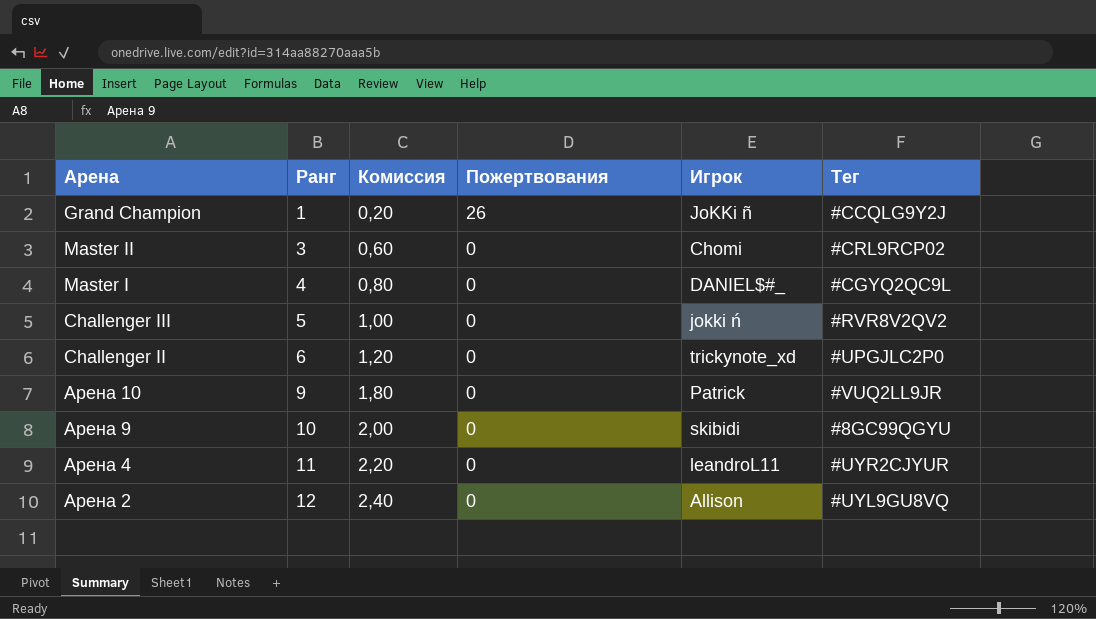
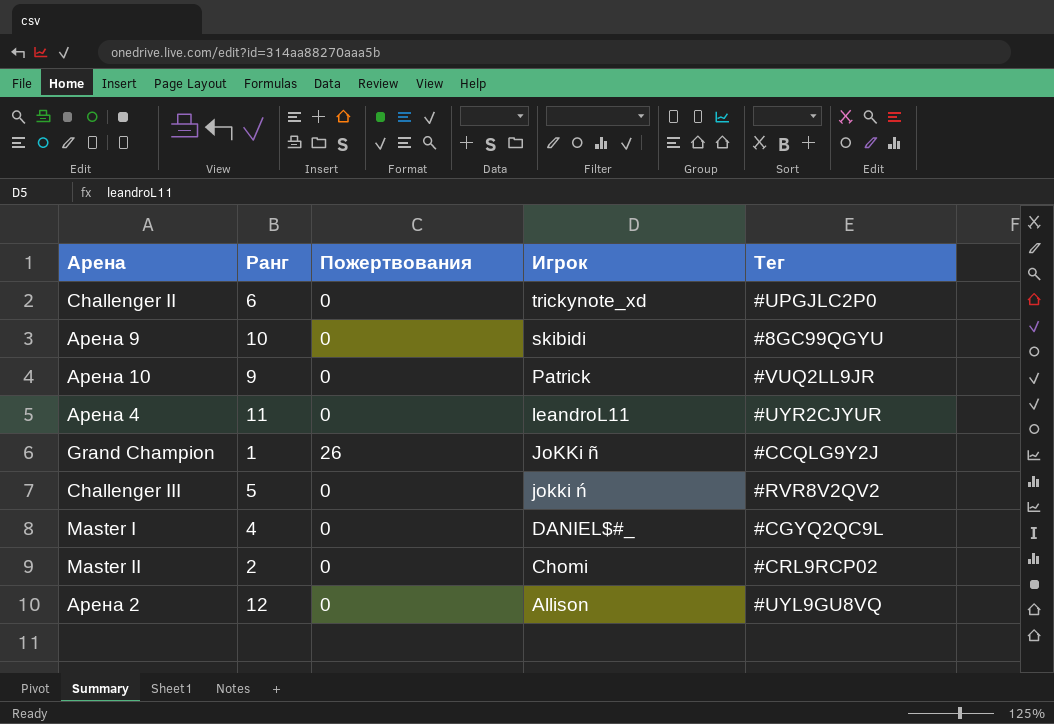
row order: Ранг ascending -> Игрок descending
column Комиссия | formula: [Ранг] * 0,2 -> none
Master II | Ранг: 3 -> 2

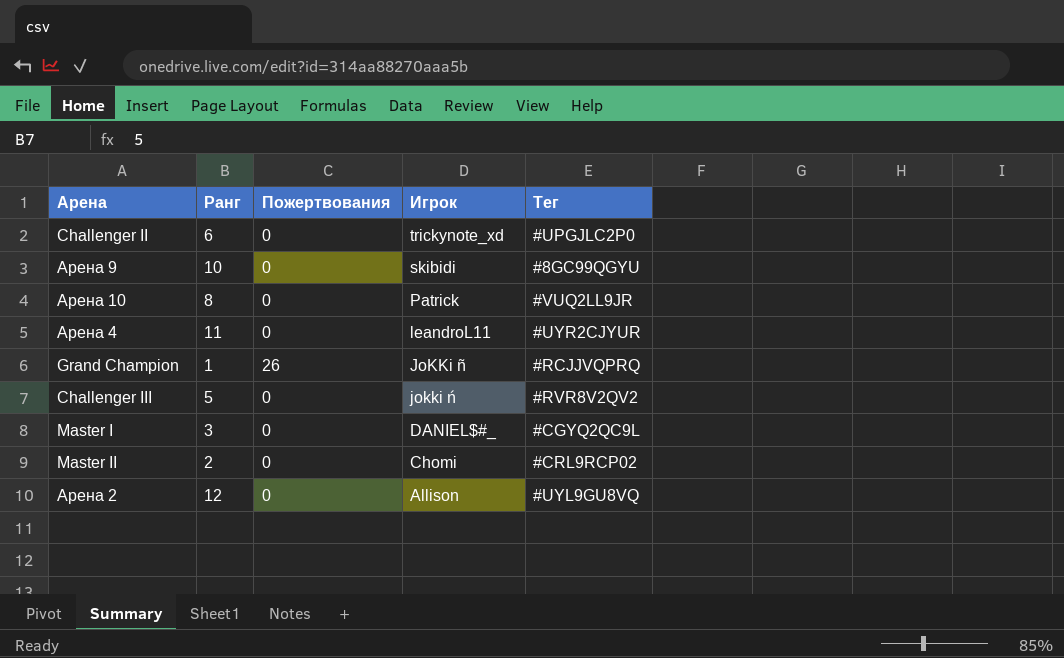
Арена 10 | Ранг: 9 -> 8
Grand Champion | Тег: #CCQLG9Y2J -> #RCJJVQPRQ
Master I | Ранг: 4 -> 3

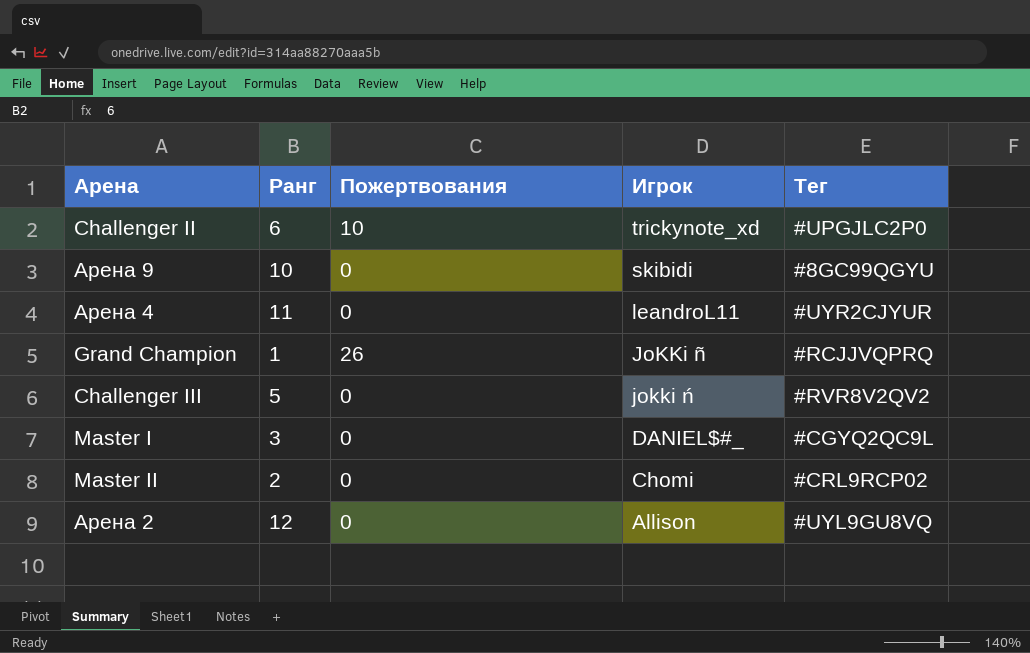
row Арена 10: 8 | 0 | Patrick | #VUQ2LL9JR -> none
Challenger II | Пожертвования: 0 -> 10

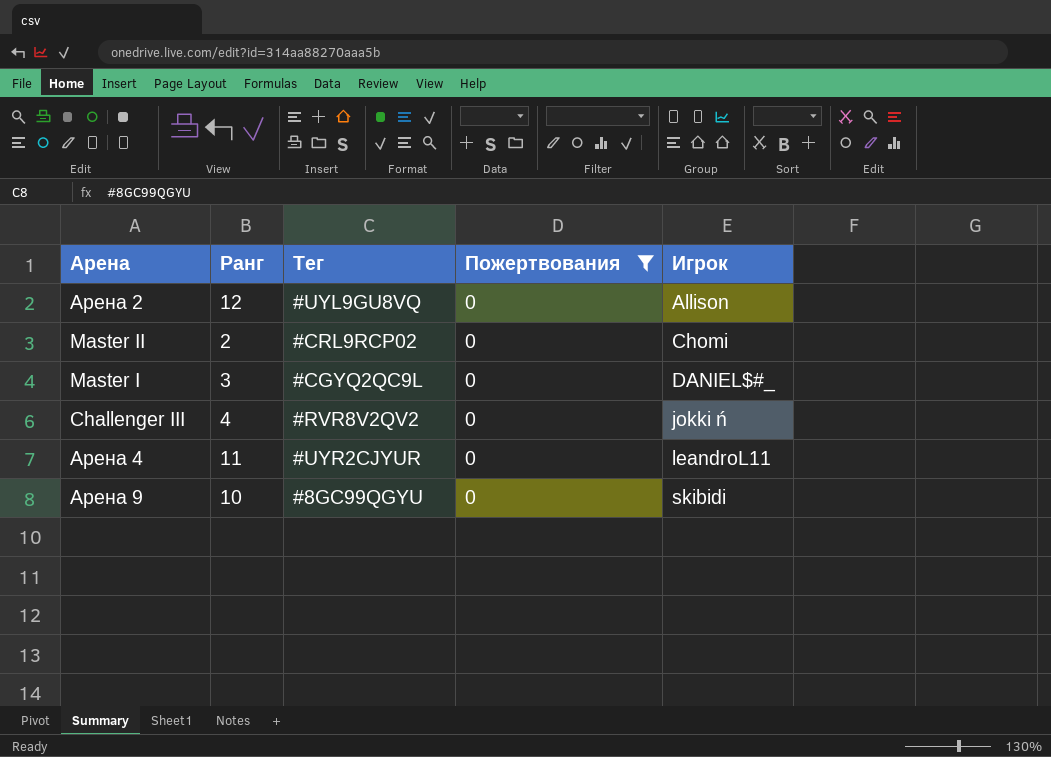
filter: none -> Пожертвования = 0
row order: Игрок descending -> Игрок ascending
column Тег | position: 5 -> 3
Challenger III | Ранг: 5 -> 4

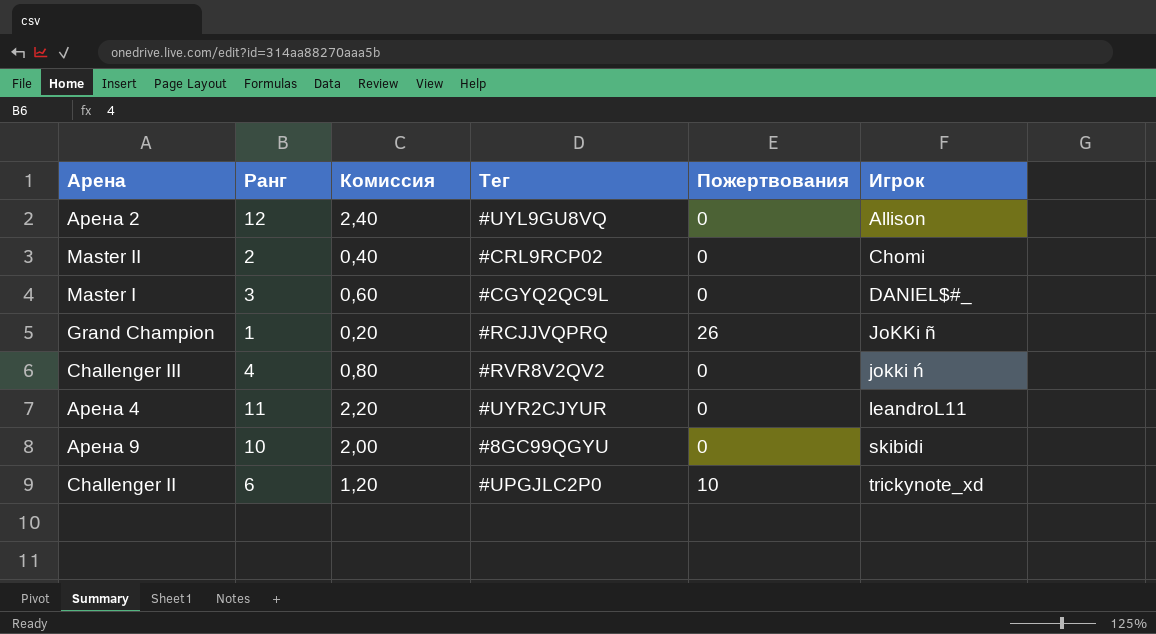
filter: Пожертвования = 0 -> none
column Комиссия | formula: none -> [Ранг] * 0,2

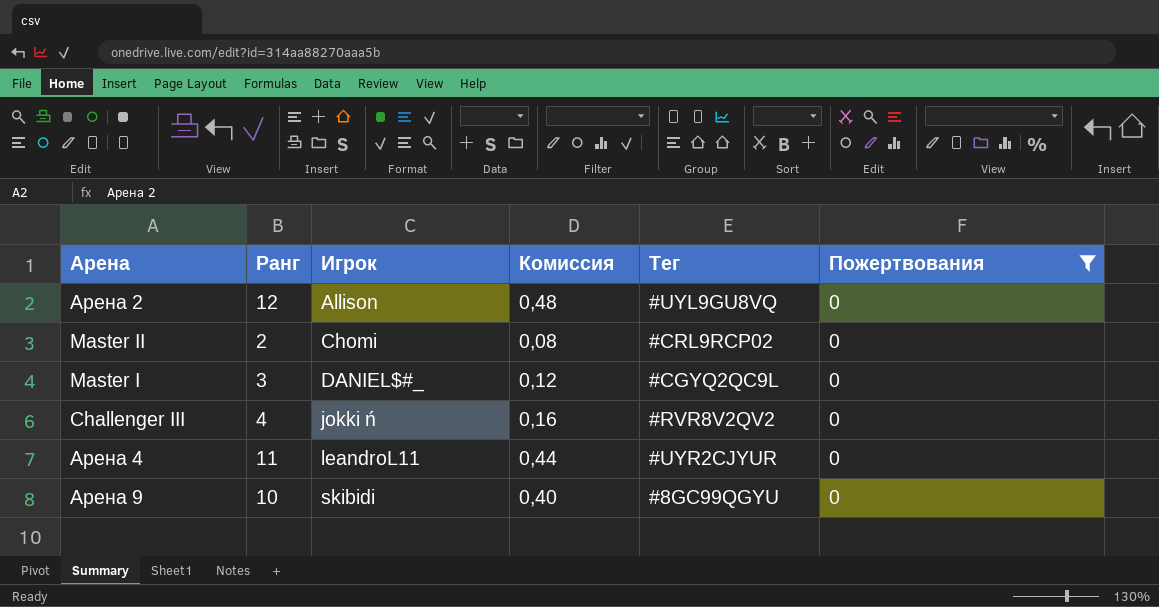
filter: none -> Пожертвования = 0
column Игрок | position: 6 -> 3
column Комиссия | formula: [Ранг] * 0,2 -> [Ранг] * 0,04

